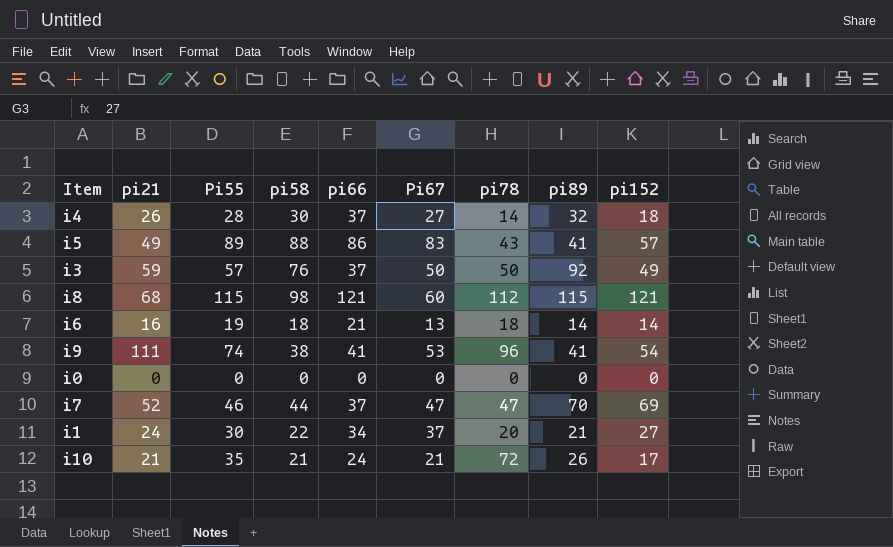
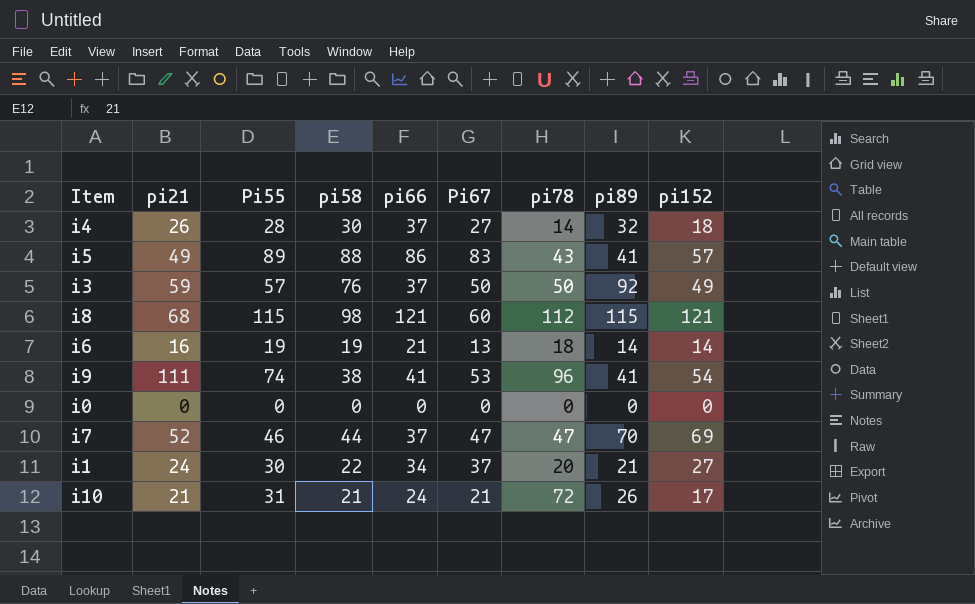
i6 | pi58: 18 -> 19
i10 | Pi55: 35 -> 31

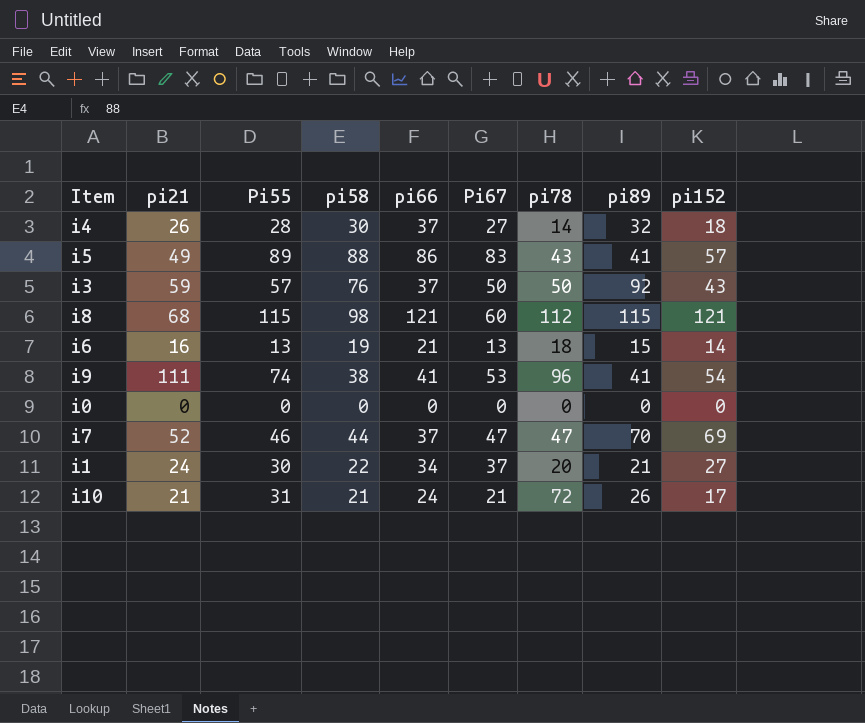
i3 | pi152: 49 -> 43
i6 | Pi55: 19 -> 13
i6 | pi89: 14 -> 15

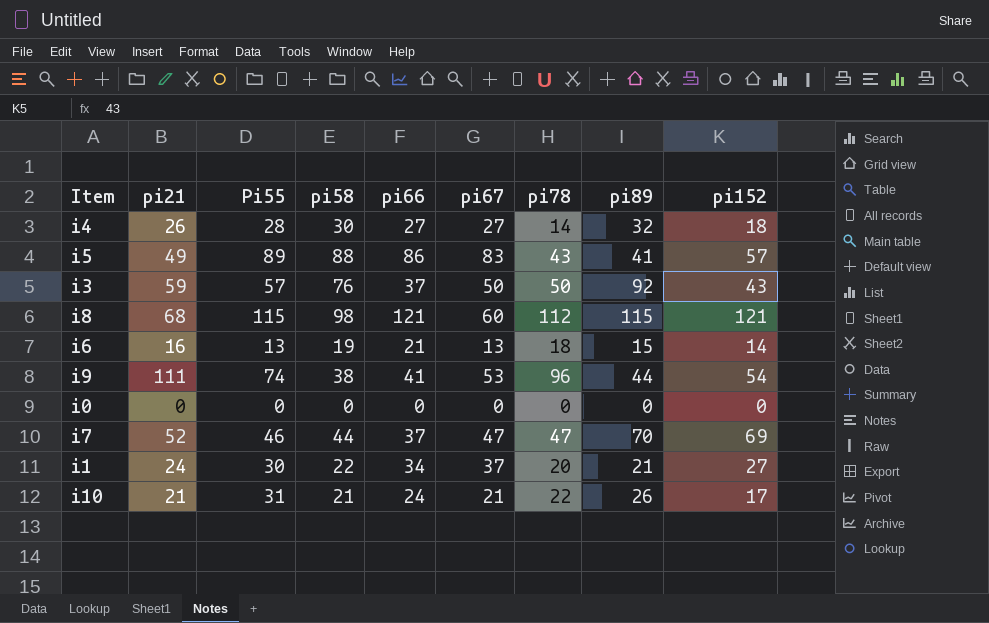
column name: Pi67 -> pi67
i4 | pi66: 37 -> 27
i9 | pi89: 41 -> 44
i10 | pi78: 72 -> 22

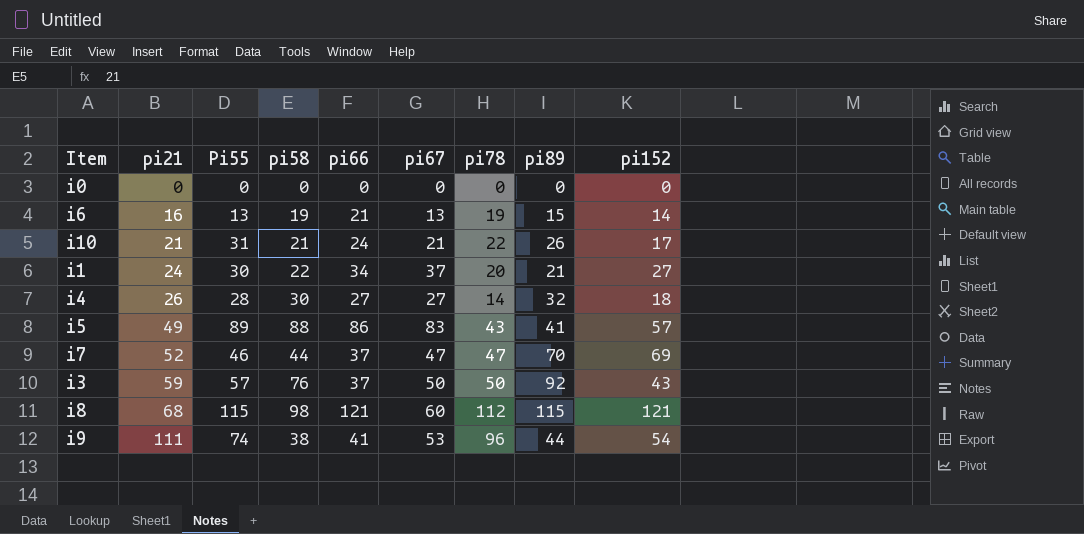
row order: none -> pi21 ascending
i6 | pi78: 18 -> 19

